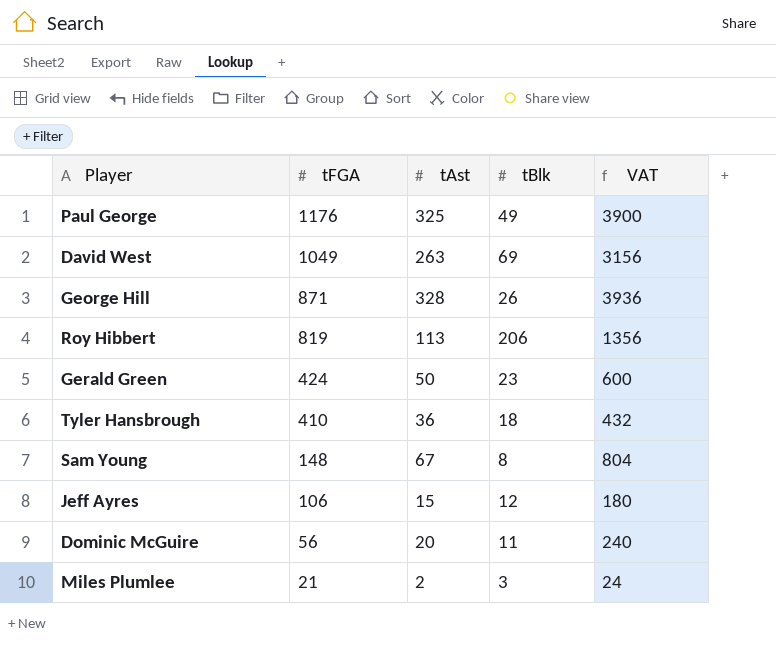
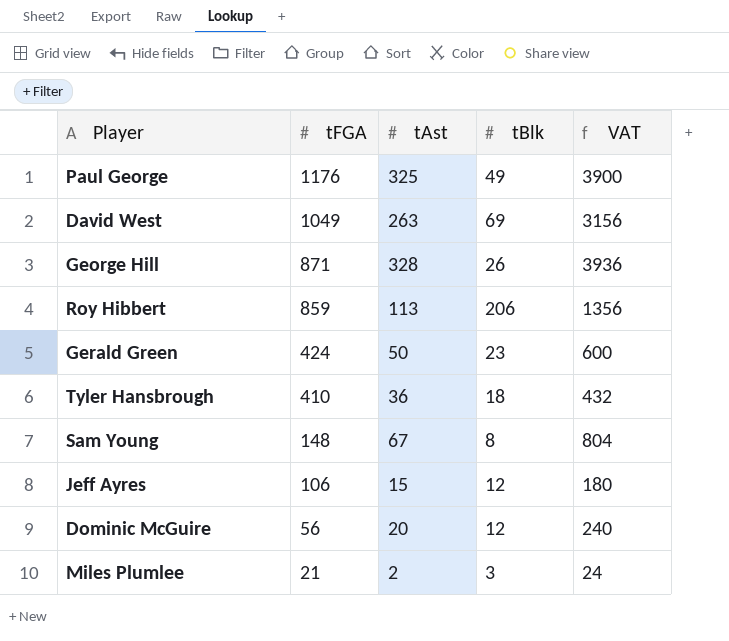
Roy Hibbert | tFGA: 819 -> 859
Dominic McGuire | tBlk: 11 -> 12

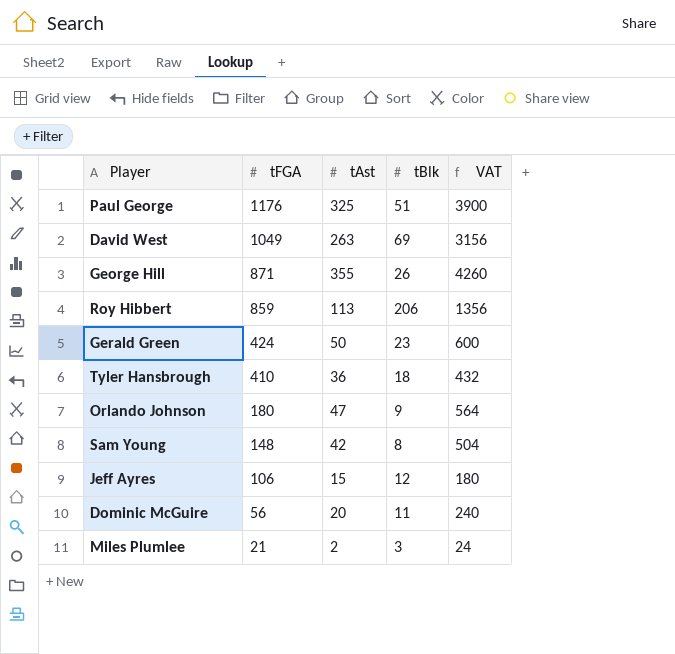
Paul George | tBlk: 49 -> 51
George Hill | tAst: 328 -> 355
George Hill | VAT: 3936 -> 4260
row Orlando Johnson: none -> 180 | 47 | 9 | 564
Sam Young | tAst: 67 -> 42
Sam Young | VAT: 804 -> 504
Dominic McGuire | tBlk: 12 -> 11

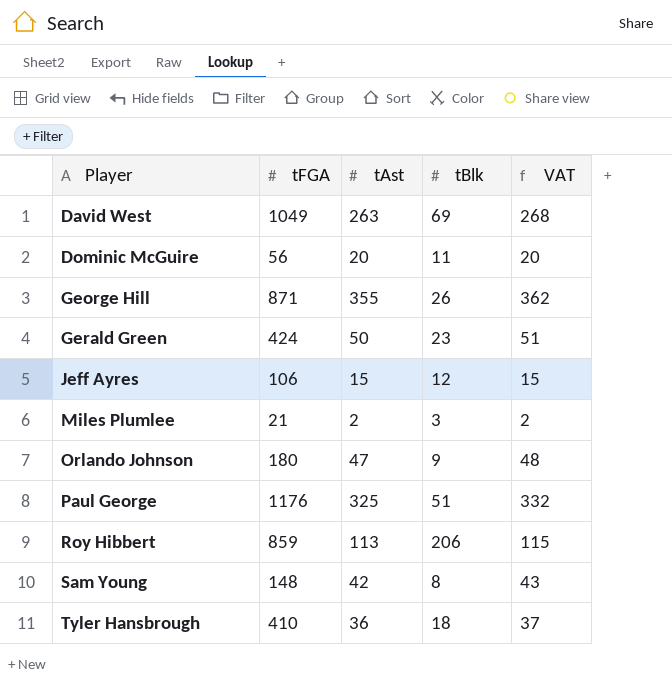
row order: tFGA descending -> Player ascending
column VAT | formula: [tAst] * 12 -> [tAst] * 1.02

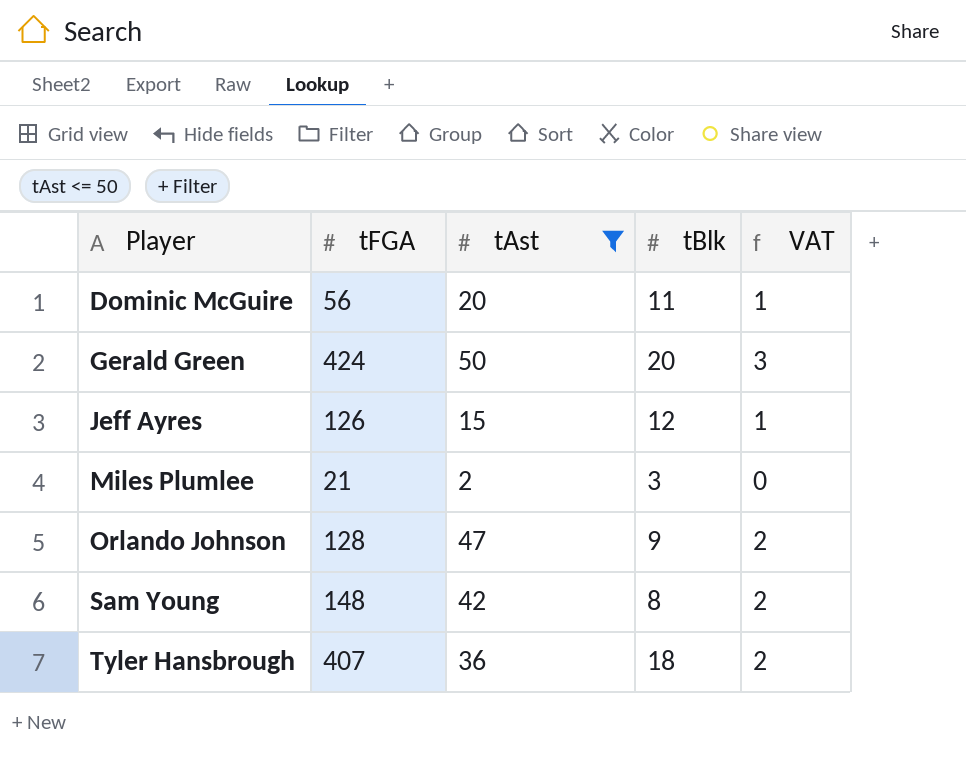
filter: none -> tAst <= 50
column VAT | formula: [tAst] * 1.02 -> [tAst] * 0.05
Gerald Green | tBlk: 23 -> 20
Jeff Ayres | tFGA: 106 -> 126
Orlando Johnson | tFGA: 180 -> 128
Tyler Hansbrough | tFGA: 410 -> 407

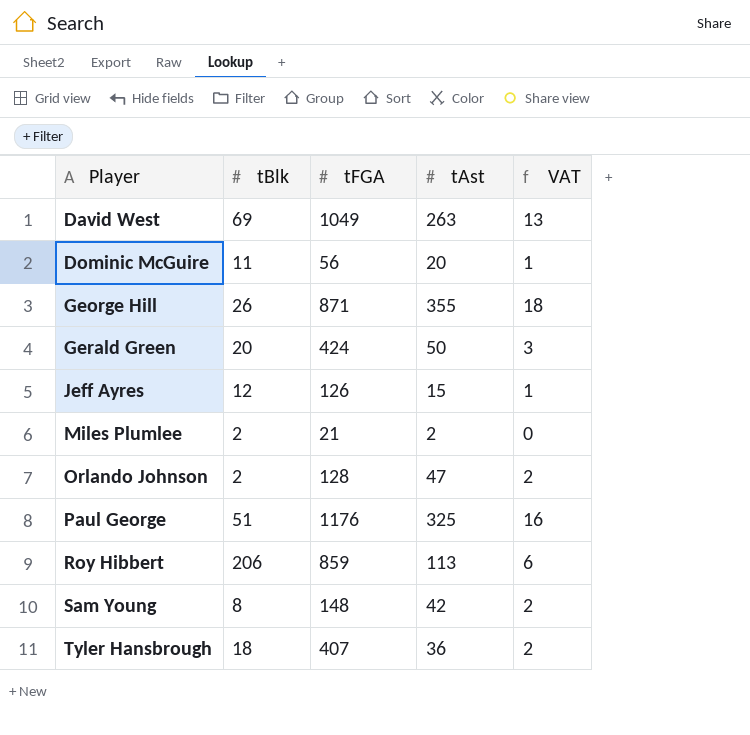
filter: tAst <= 50 -> none
column tBlk | position: 4 -> 2
Miles Plumlee | tBlk: 3 -> 2
Orlando Johnson | tBlk: 9 -> 2

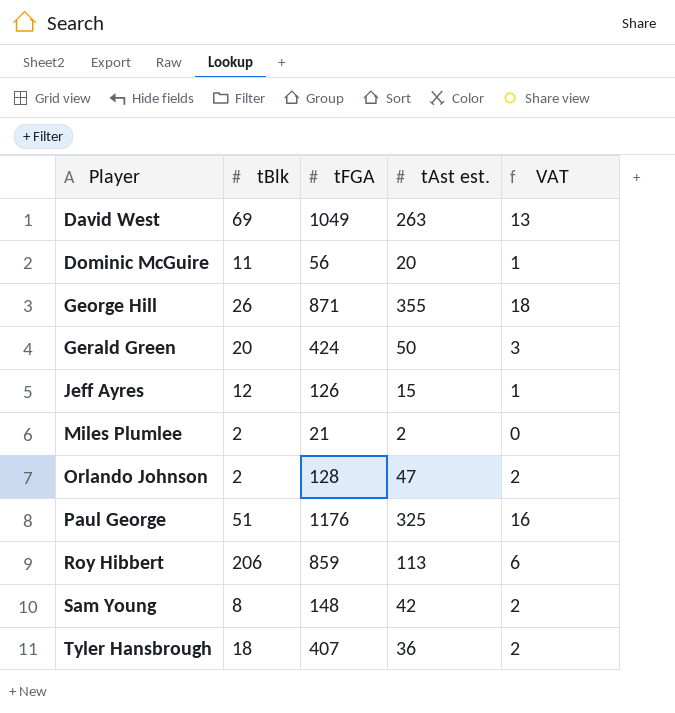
column name: tAst -> tAst est.

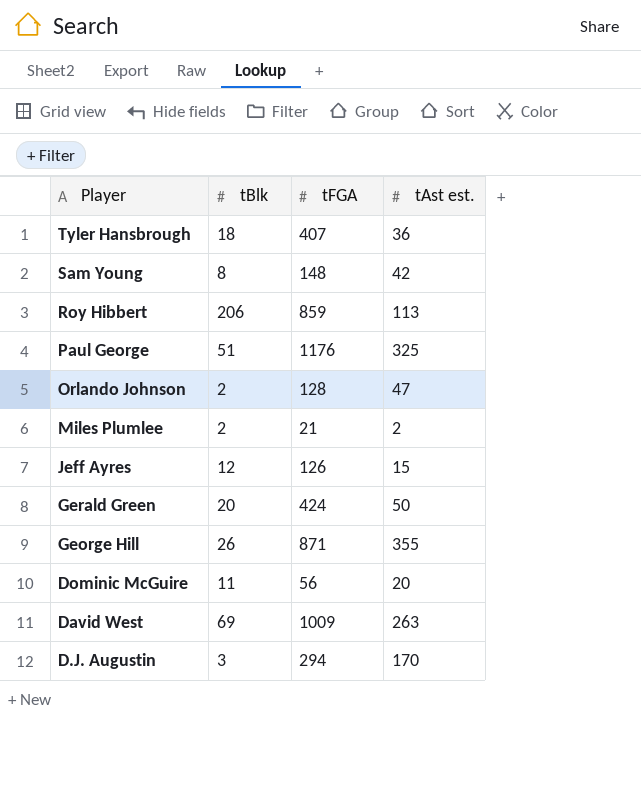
row order: Player ascending -> Player descending
column VAT | formula: [tAst est.] * 0.05 -> none
David West | tFGA: 1049 -> 1009
row D.J. Augustin: none -> 3 | 294 | 170

